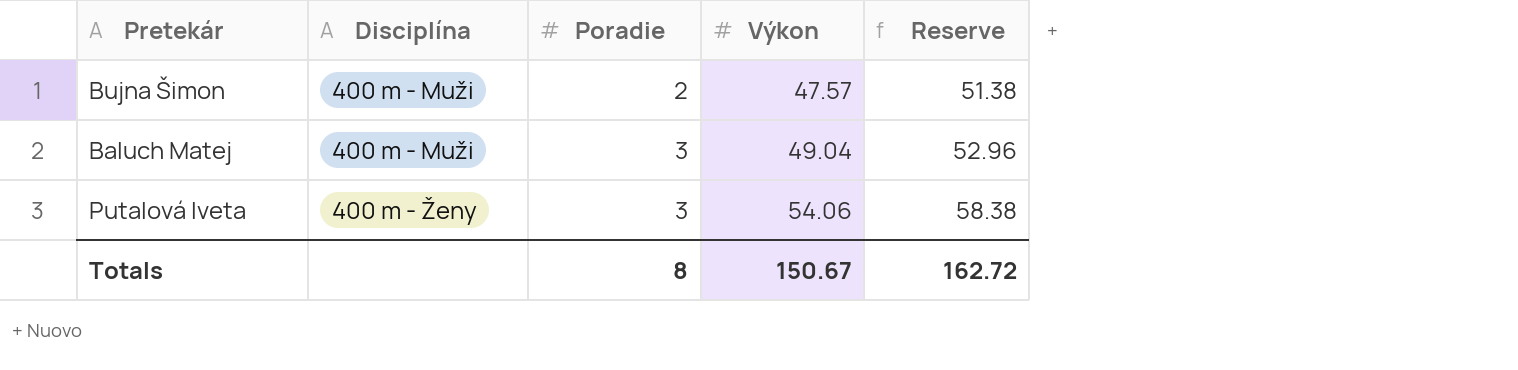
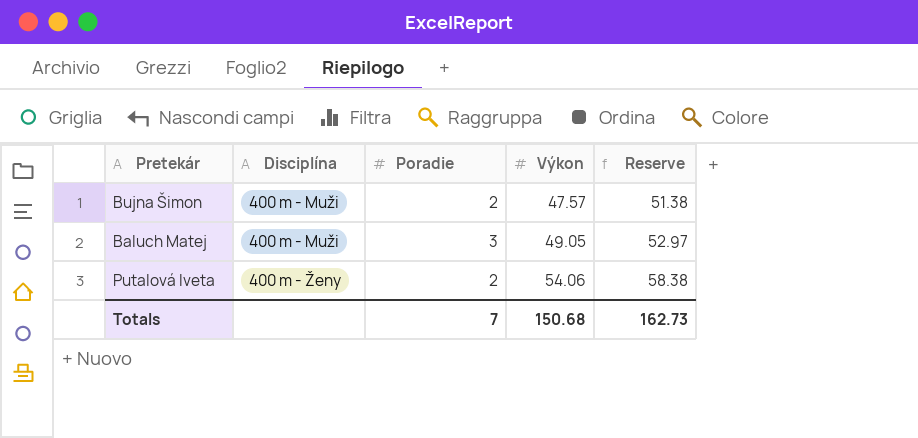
Baluch Matej | Výkon: 49.04 -> 49.05
Baluch Matej | Reserve: 52.96 -> 52.97
Putalová Iveta | Poradie: 3 -> 2
Totals | Poradie: 8 -> 7
Totals | Výkon: 150.67 -> 150.68
Totals | Reserve: 162.72 -> 162.73

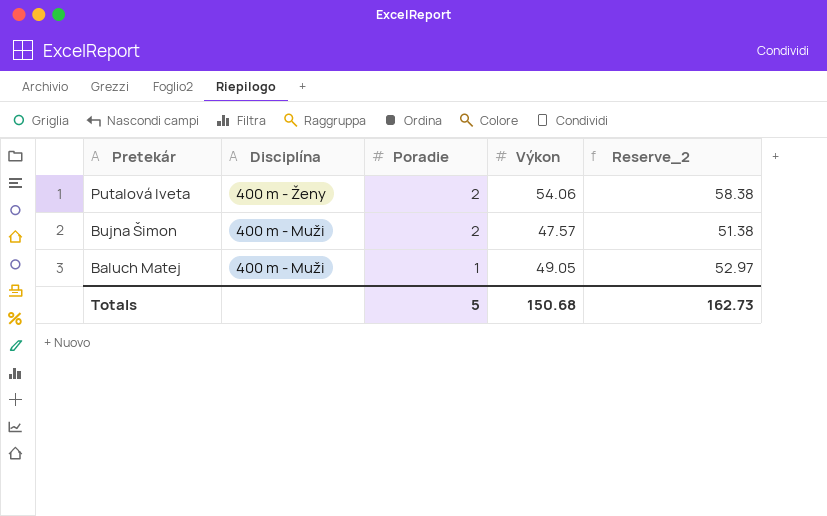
row order: Disciplína ascending -> Pretekár descending
column name: Reserve -> Reserve_2
Baluch Matej | Poradie: 3 -> 1
Totals | Poradie: 7 -> 5

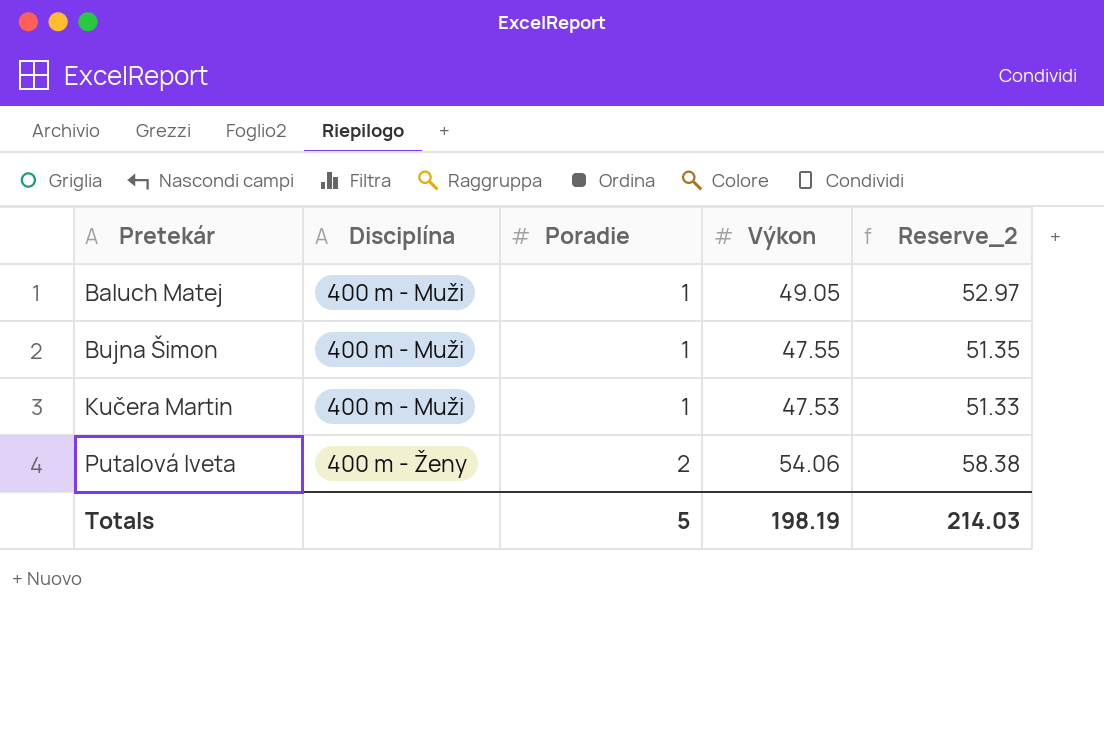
row order: Pretekár descending -> Pretekár ascending
Bujna Šimon | Poradie: 2 -> 1
Bujna Šimon | Výkon: 47.57 -> 47.55
Bujna Šimon | Reserve_2: 51.38 -> 51.35
row Kučera Martin: none -> 400 m - Muži | 1 | 47.53 | 51.33
Totals | Výkon: 150.68 -> 198.19
Totals | Reserve_2: 162.73 -> 214.03

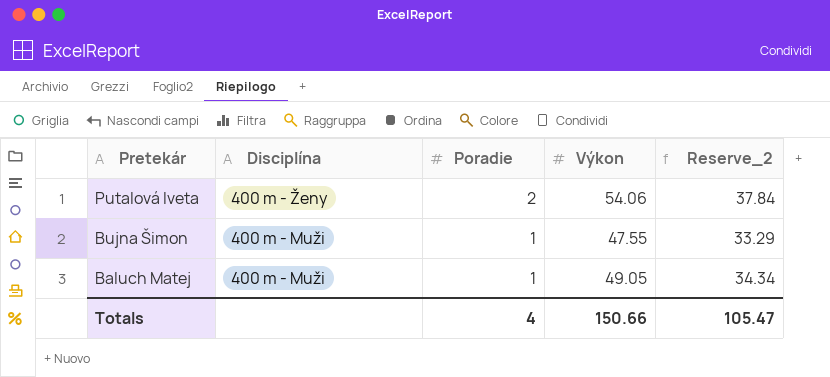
row order: Pretekár ascending -> Pretekár descending
column Reserve_2 | formula: [Výkon] * 1.08 -> [Výkon] * 0.7
row Kučera Martin: 400 m - Muži | 1 | 47.53 | 51.33 -> none
Totals | Poradie: 5 -> 4
Totals | Výkon: 198.19 -> 150.66
Totals | Reserve_2: 214.03 -> 105.47

